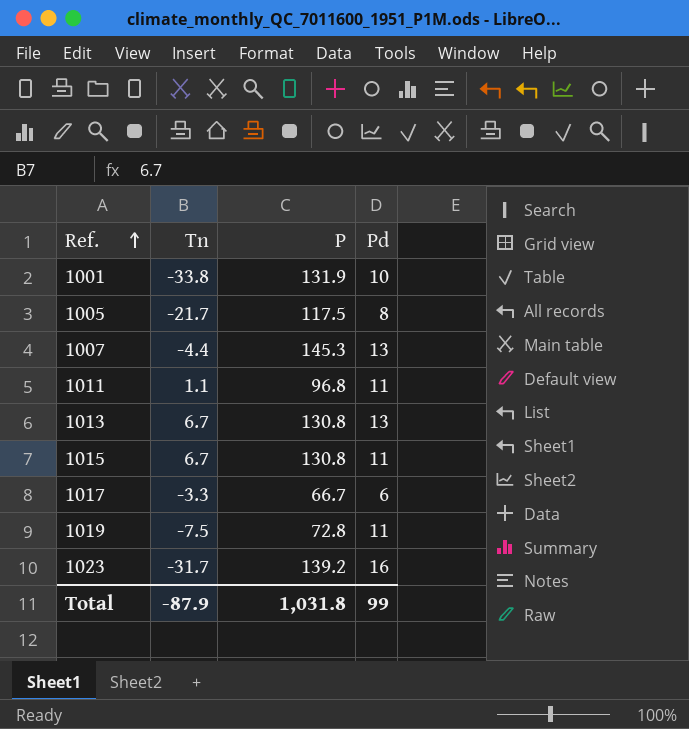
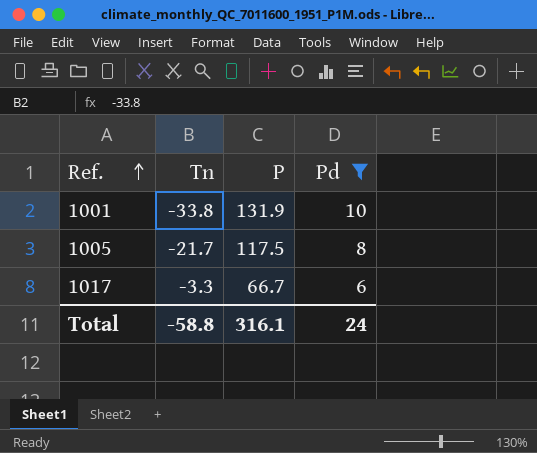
filter: none -> Pd <= 10
Total | Tn: -87.9 -> -58.8
Total | P: 1,031.8 -> 316.1
Total | Pd: 99 -> 24

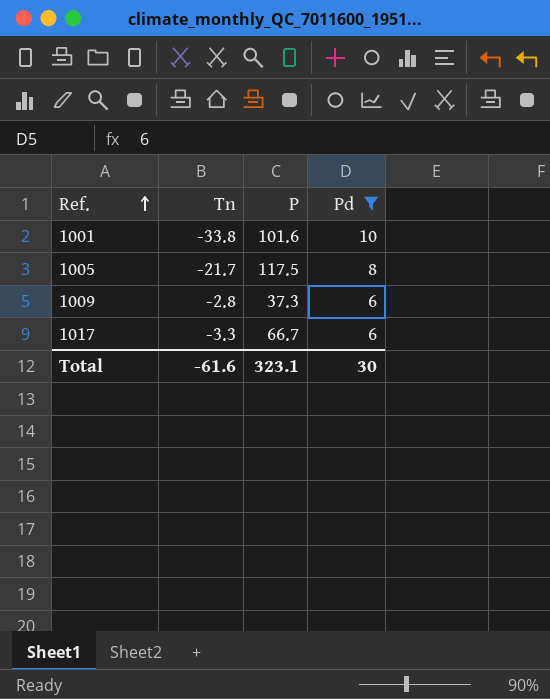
1001 | P: 131.9 -> 101.6
row 1009: none -> -2.8 | 37.3 | 6
Total | Tn: -58.8 -> -61.6
Total | P: 316.1 -> 323.1
Total | Pd: 24 -> 30

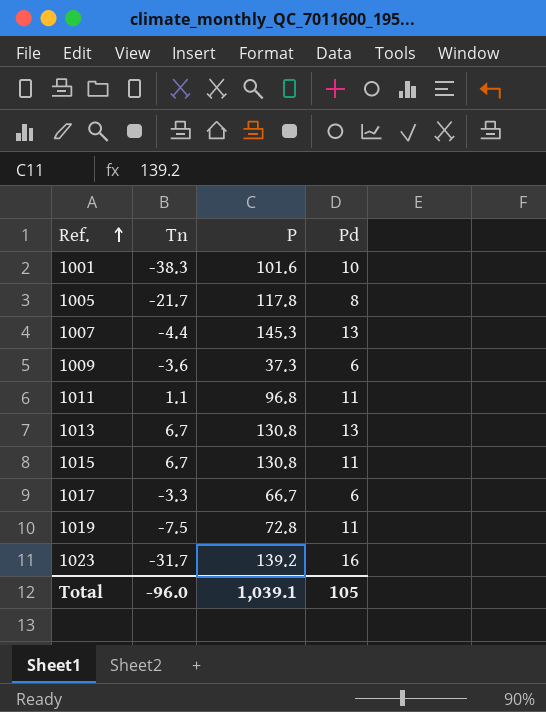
filter: Pd <= 10 -> none
1001 | Tn: -33.8 -> -38.3
1005 | P: 117.5 -> 117.8
1009 | Tn: -2.8 -> -3.6
Total | Tn: -61.6 -> -96.0
Total | P: 323.1 -> 1,039.1
Total | Pd: 30 -> 105

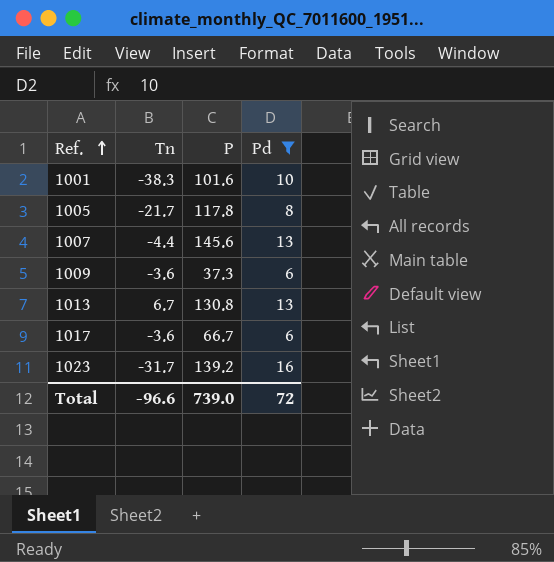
filter: none -> Pd != 11
1007 | P: 145.3 -> 145.6
1017 | Tn: -3.3 -> -3.6
Total | Tn: -96.0 -> -96.6
Total | P: 1,039.1 -> 739.0
Total | Pd: 105 -> 72

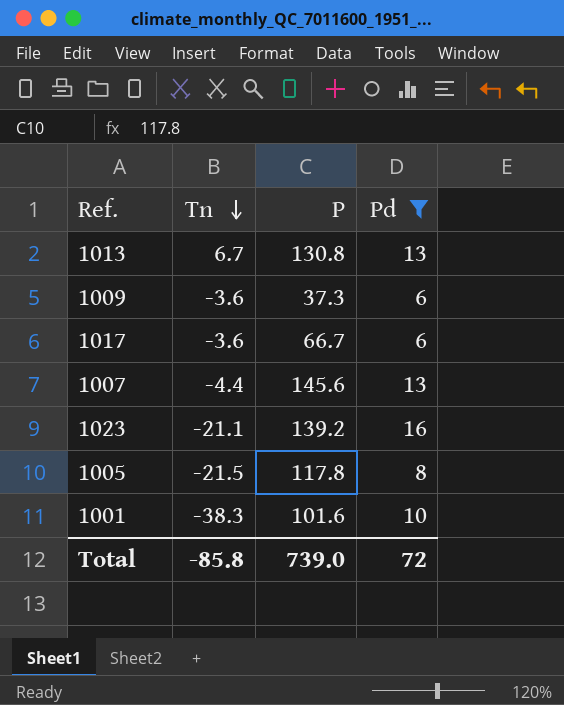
row order: Ref. ascending -> Tn descending
1023 | Tn: -31.7 -> -21.1
1005 | Tn: -21.7 -> -21.5
Total | Tn: -96.6 -> -85.8

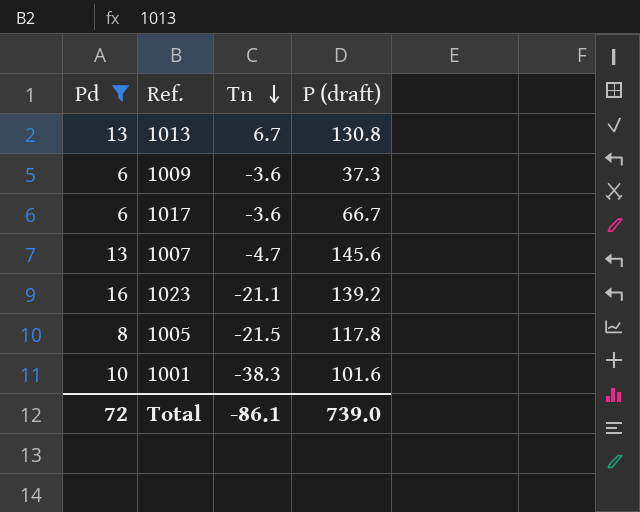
column Pd | position: 4 -> 1
column name: P -> P (draft)
1007 | Tn: -4.4 -> -4.7
Total | Tn: -85.8 -> -86.1

